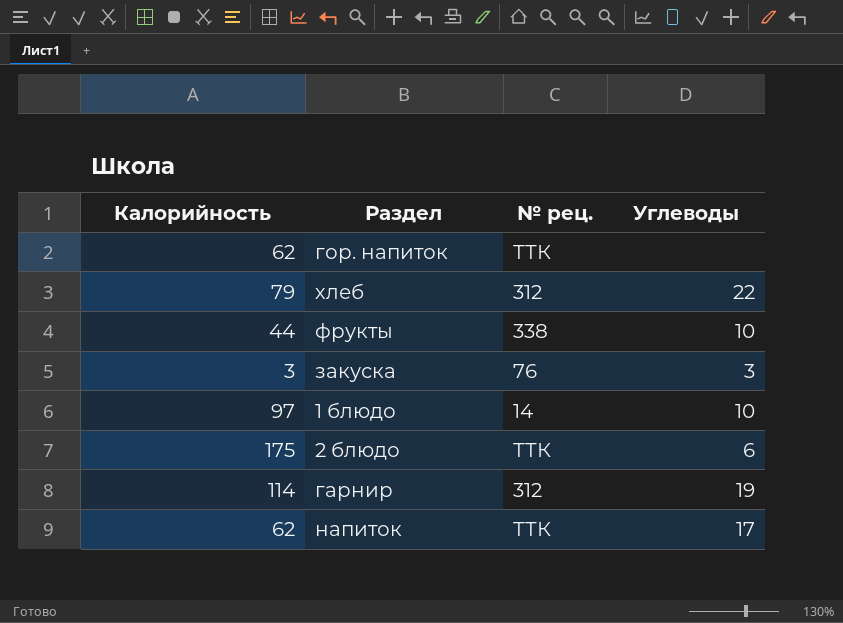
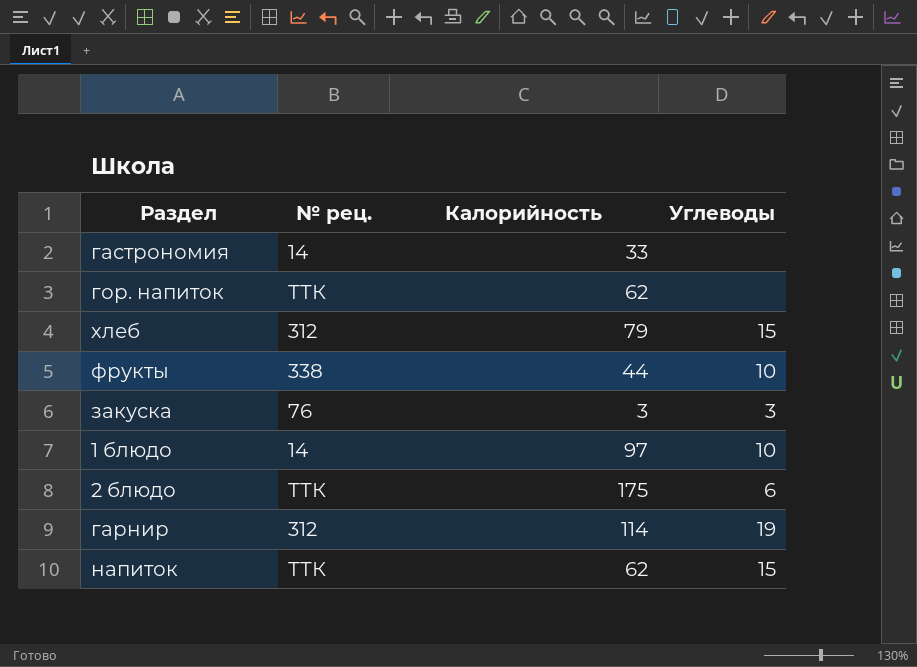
column Калорийность | position: 1 -> 3
row гастрономия: none -> 14 | 33 | none
хлеб | Углеводы: 22 -> 15
напиток | Углеводы: 17 -> 15

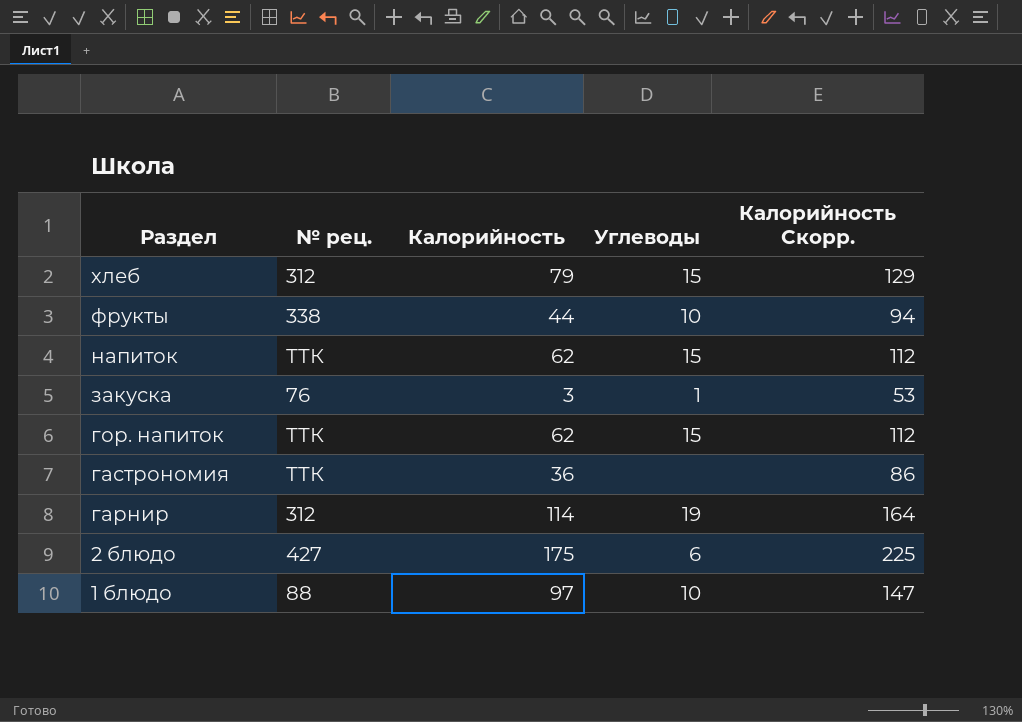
row order: none -> Раздел descending
column Калорийность Скорр. | formula: none -> [Калорийность] + 50
закуска | Углеводы: 3 -> 1
гор. напиток | Углеводы: none -> 15
гастрономия | № рец.: 14 -> ТТК
гастрономия | Калорийность: 33 -> 36
2 блюдо | № рец.: ТТК -> 427
1 блюдо | № рец.: 14 -> 88

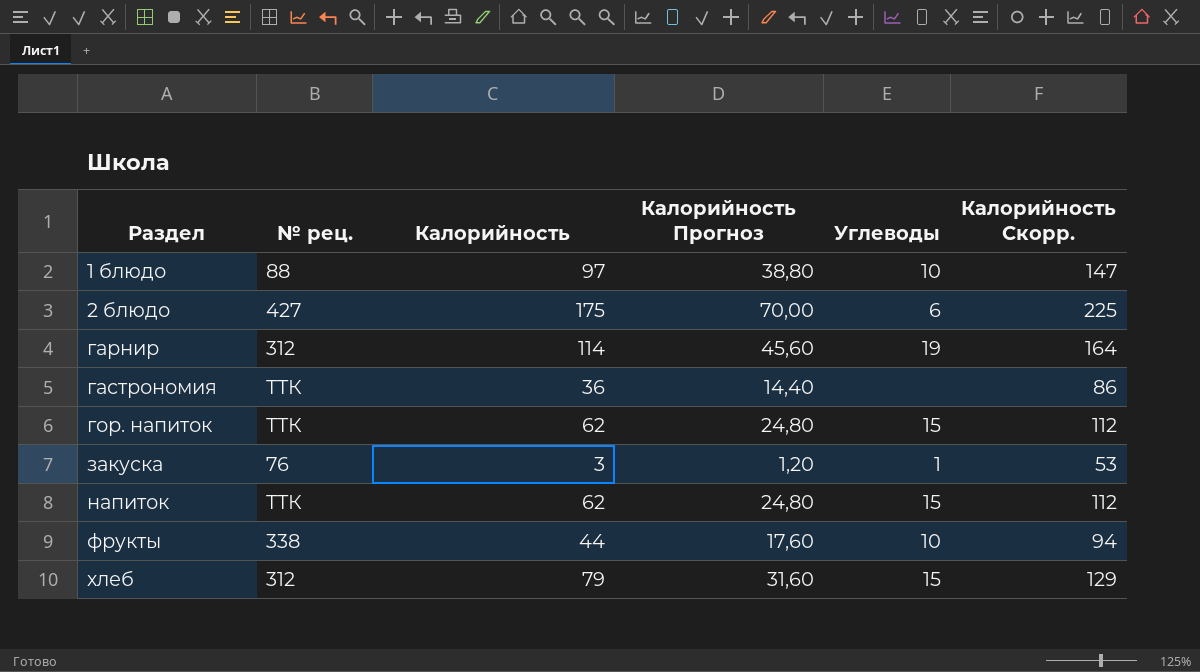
row order: Раздел descending -> Раздел ascending
column Калорийность Прогноз | formula: none -> [Калорийность] * 0,4

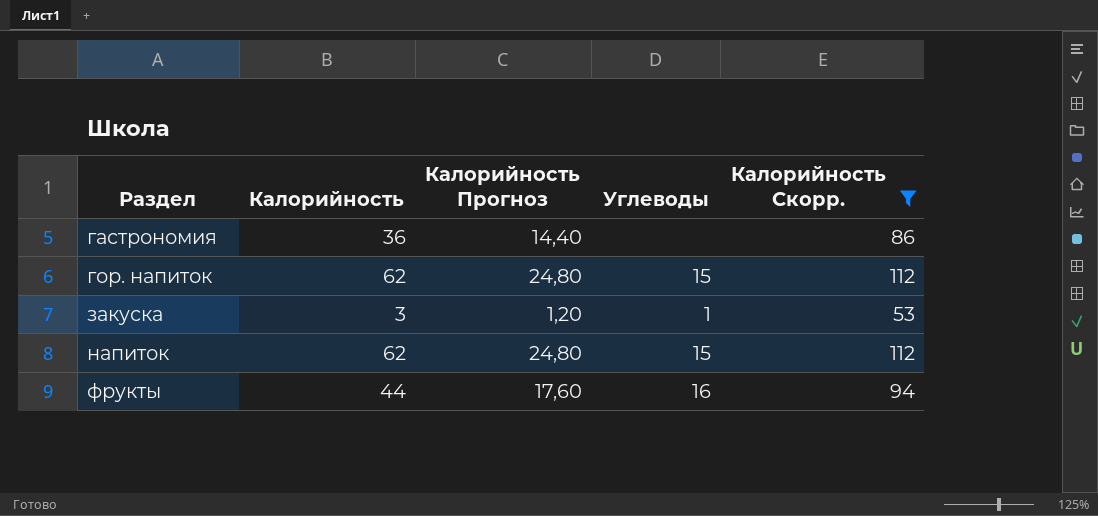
filter: none -> Калорийность Скорр. <= 112
column № рец. | position: 2 -> none
фрукты | Углеводы: 10 -> 16

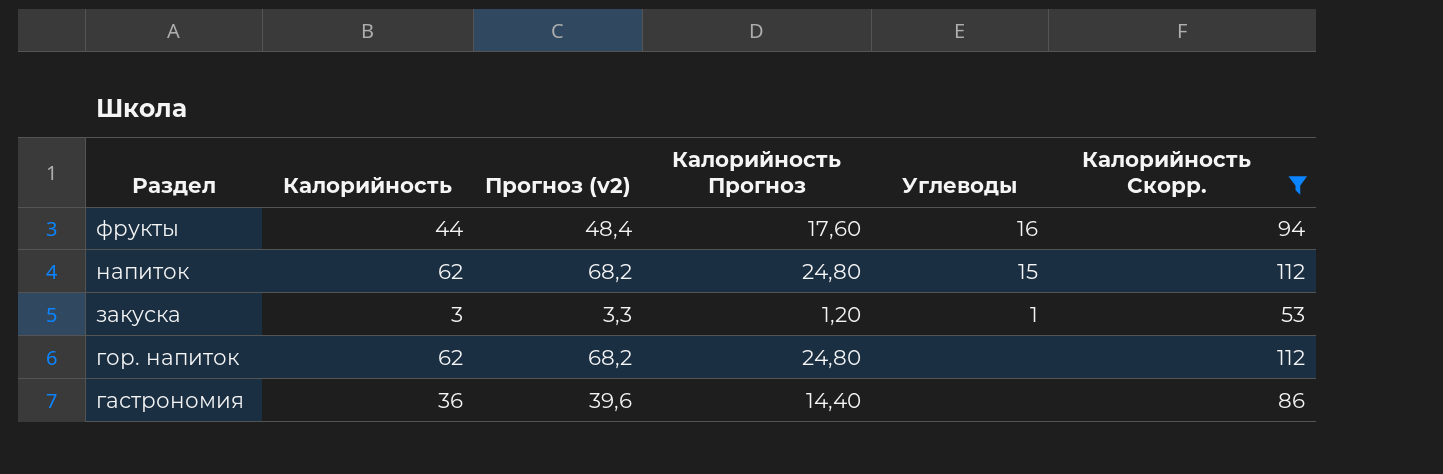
row order: Раздел ascending -> Раздел descending
column Прогноз (v2) | formula: none -> [Калорийность] * 1,1
гор. напиток | Углеводы: 15 -> none

